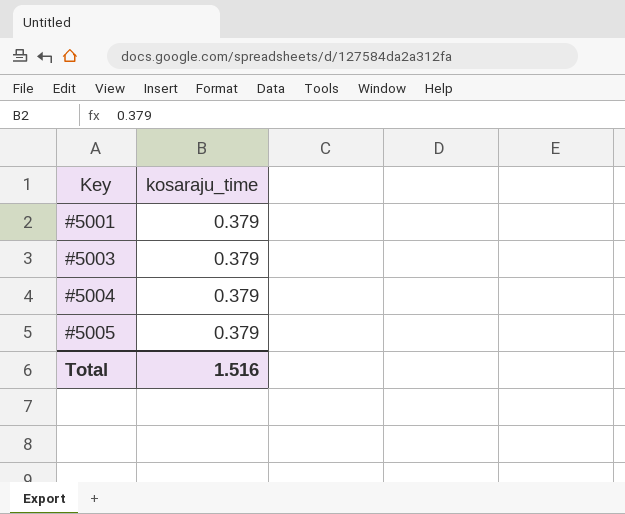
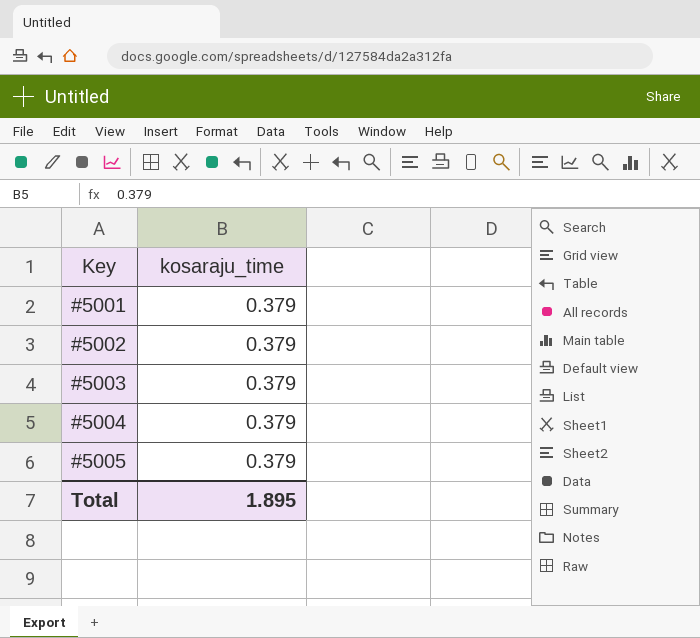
row #5002: none -> 0.379
Total | kosaraju_time: 1.516 -> 1.895

